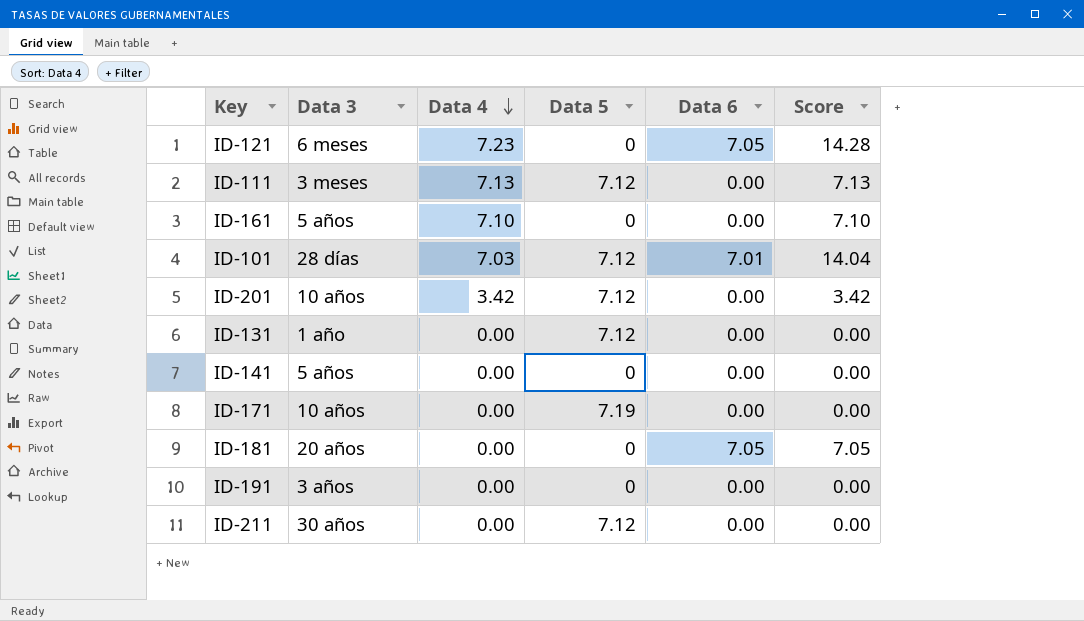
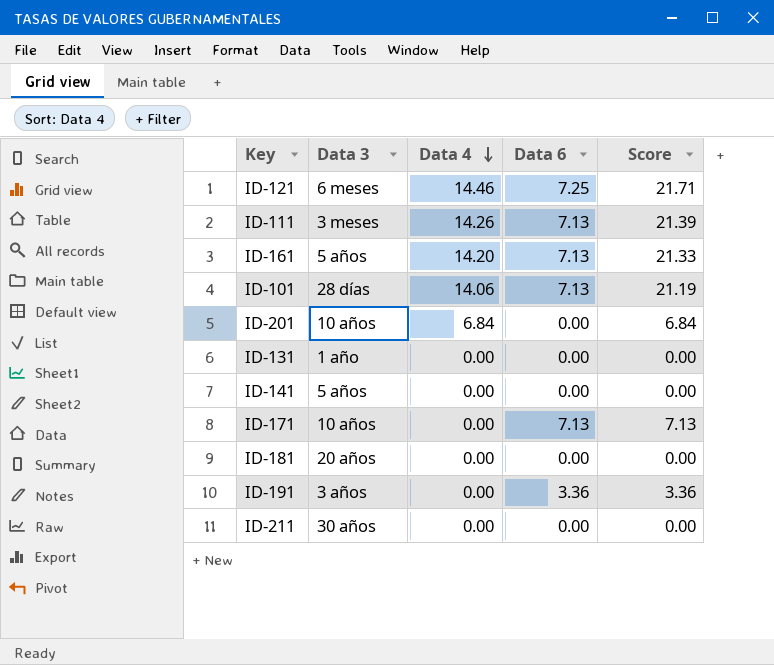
column Data 5 | position: 4 -> none
ID-121 | Data 4: 7.23 -> 14.46
ID-121 | Data 6: 7.05 -> 7.25
ID-121 | Score: 14.28 -> 21.71
ID-111 | Data 4: 7.13 -> 14.26
ID-111 | Data 6: 0.00 -> 7.13
ID-111 | Score: 7.13 -> 21.39
ID-161 | Data 4: 7.10 -> 14.20
ID-161 | Data 6: 0.00 -> 7.13
ID-161 | Score: 7.10 -> 21.33
ID-101 | Data 4: 7.03 -> 14.06
ID-101 | Data 6: 7.01 -> 7.13
ID-101 | Score: 14.04 -> 21.19
ID-201 | Data 4: 3.42 -> 6.84
ID-201 | Score: 3.42 -> 6.84
ID-171 | Data 6: 0.00 -> 7.13
ID-171 | Score: 0.00 -> 7.13
ID-181 | Data 6: 7.05 -> 0.00
ID-181 | Score: 7.05 -> 0.00
ID-191 | Data 6: 0.00 -> 3.36
ID-191 | Score: 0.00 -> 3.36

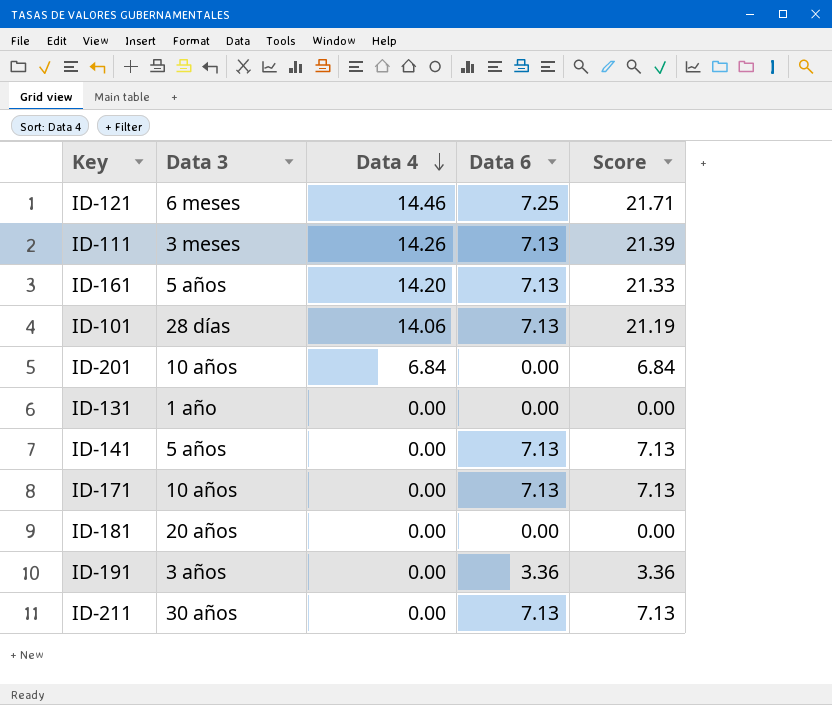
ID-141 | Data 6: 0.00 -> 7.13
ID-141 | Score: 0.00 -> 7.13
ID-211 | Data 6: 0.00 -> 7.13
ID-211 | Score: 0.00 -> 7.13

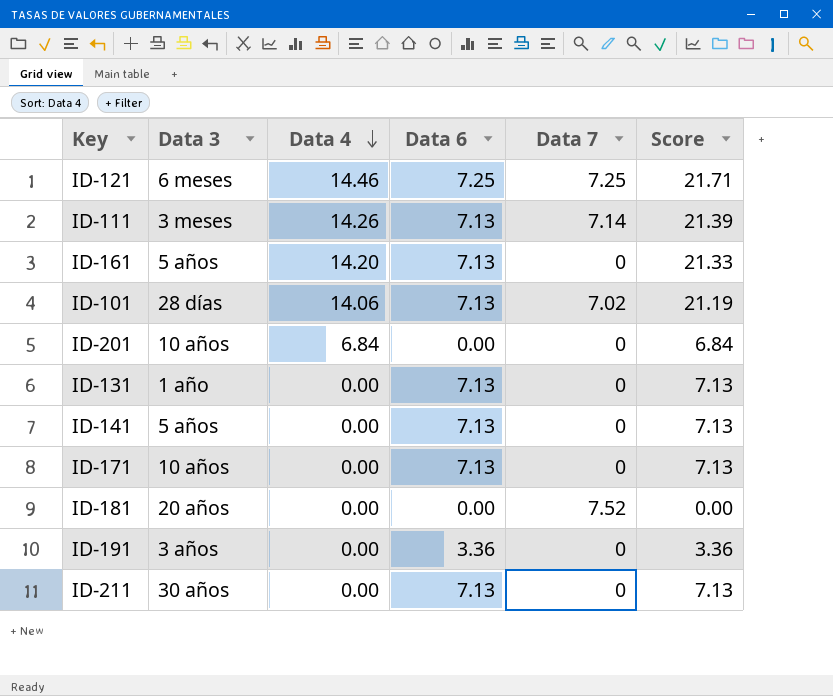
column Data 7 | position: none -> 5
ID-131 | Data 6: 0.00 -> 7.13
ID-131 | Score: 0.00 -> 7.13

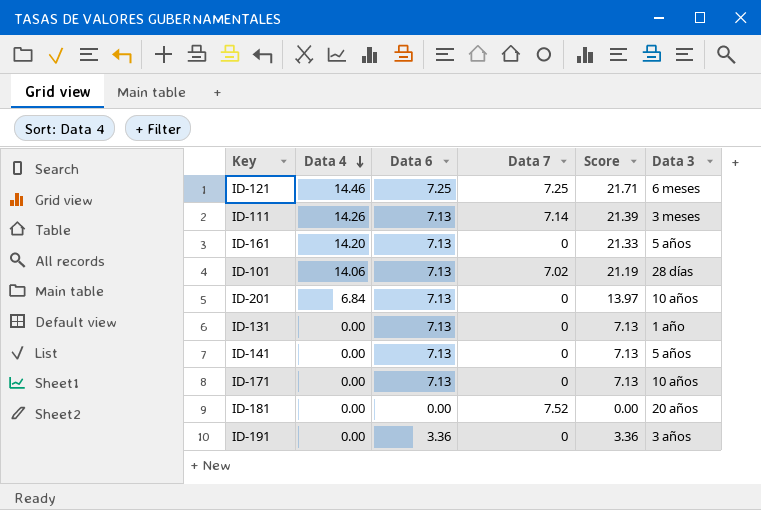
column Data 3 | position: 2 -> 6
row ID-211: 30 años | 0.00 | 7.13 | 0 | 7.13 -> none
ID-201 | Data 6: 0.00 -> 7.13
ID-201 | Score: 6.84 -> 13.97

